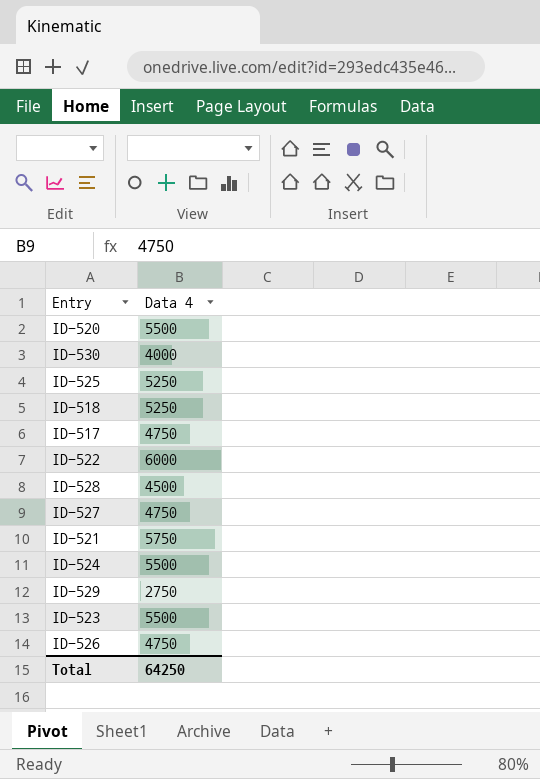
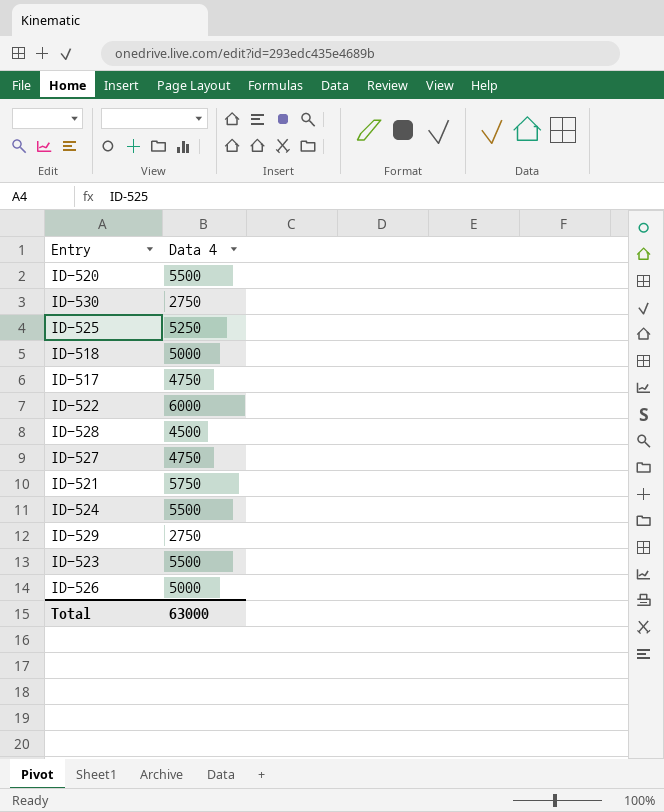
ID-530 | Data 4: 4000 -> 2750
ID-518 | Data 4: 5250 -> 5000
ID-526 | Data 4: 4750 -> 5000
Total | Data 4: 64250 -> 63000

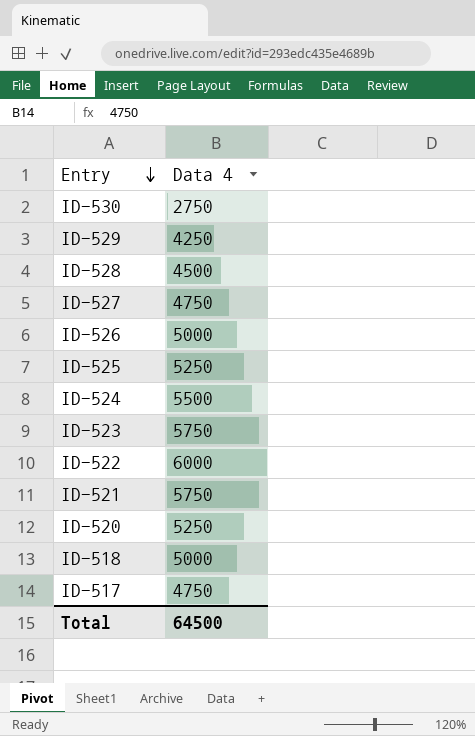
row order: none -> Entry descending
ID-529 | Data 4: 2750 -> 4250
ID-523 | Data 4: 5500 -> 5750
ID-520 | Data 4: 5500 -> 5250
Total | Data 4: 63000 -> 64500

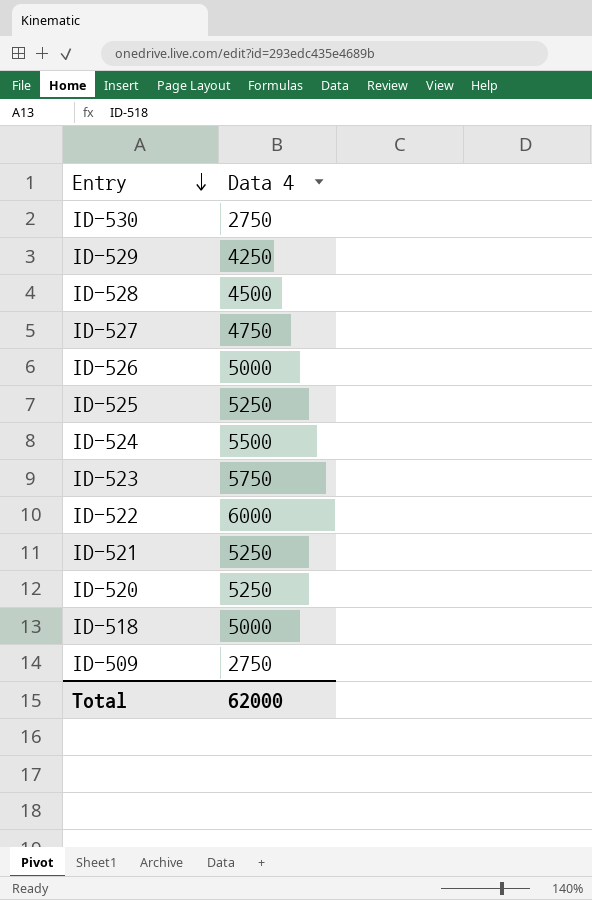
row ID-517: 4750 -> none
ID-521 | Data 4: 5750 -> 5250
row ID-509: none -> 2750
Total | Data 4: 64500 -> 62000

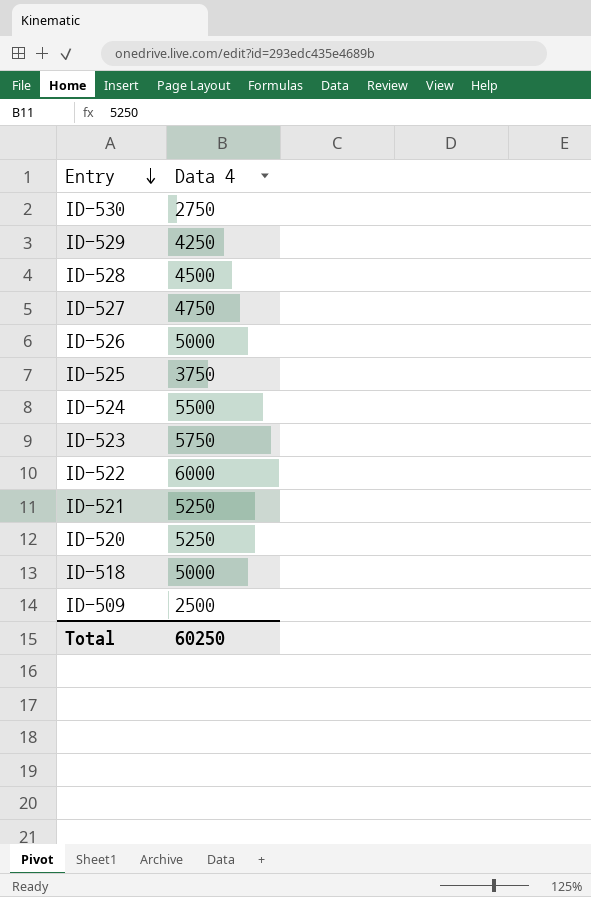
ID-525 | Data 4: 5250 -> 3750
ID-509 | Data 4: 2750 -> 2500
Total | Data 4: 62000 -> 60250

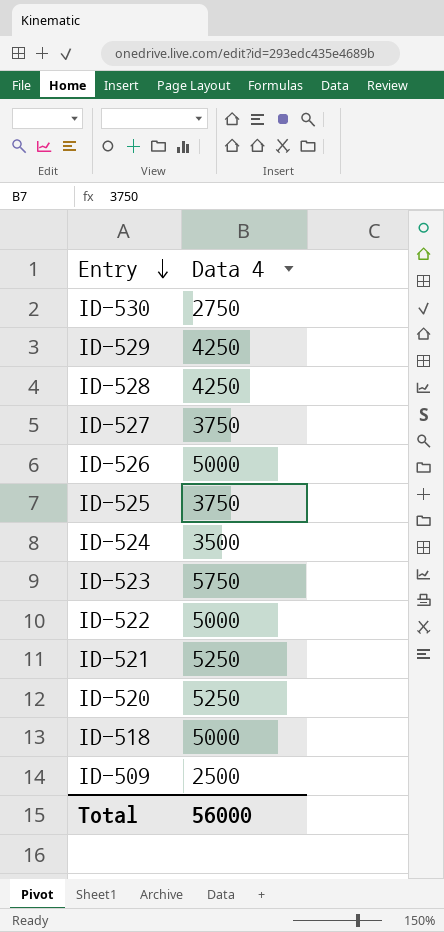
ID-528 | Data 4: 4500 -> 4250
ID-527 | Data 4: 4750 -> 3750
ID-524 | Data 4: 5500 -> 3500
ID-522 | Data 4: 6000 -> 5000
Total | Data 4: 60250 -> 56000

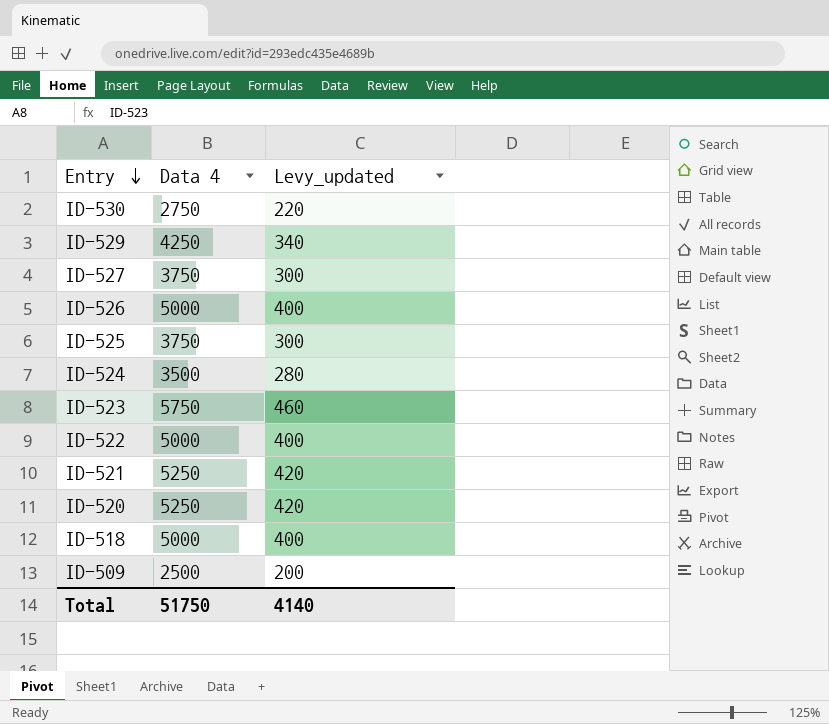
column Levy_updated | formula: none -> [Data 4] * 0.08
row ID-528: 4250 -> none
Total | Data 4: 56000 -> 51750

